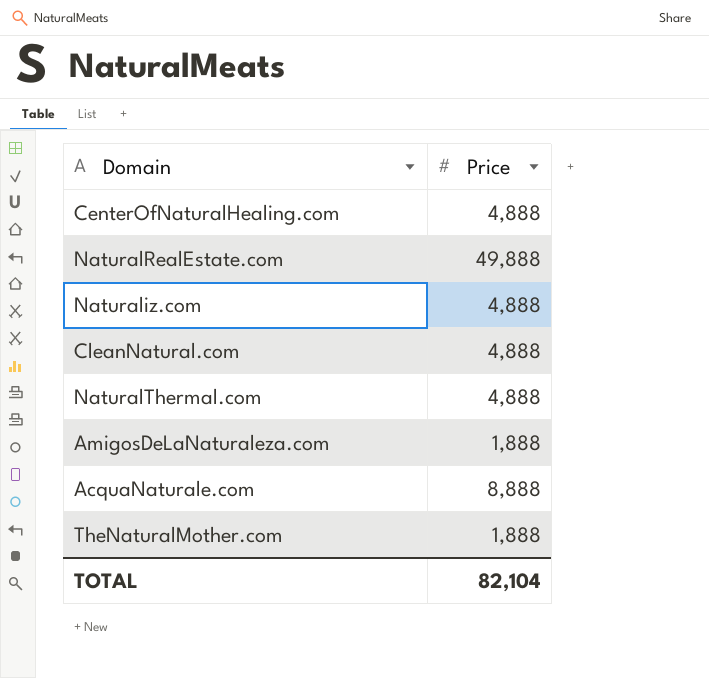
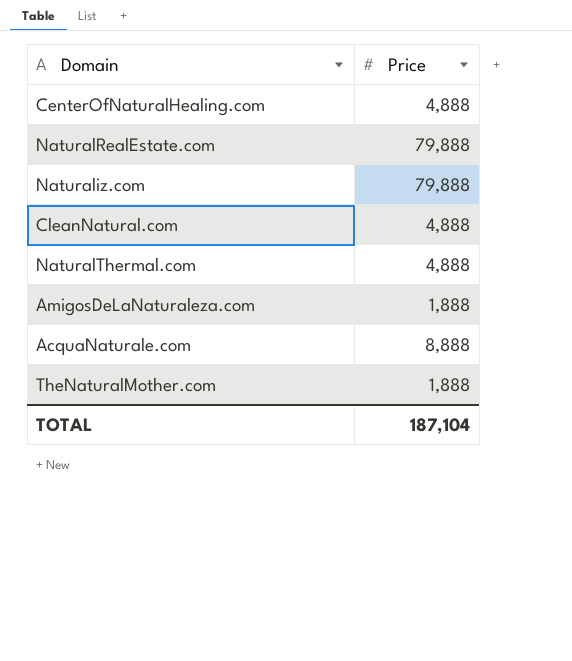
NaturalRealEstate.com | Price: 49,888 -> 79,888
Naturaliz.com | Price: 4,888 -> 79,888
TOTAL | Price: 82,104 -> 187,104

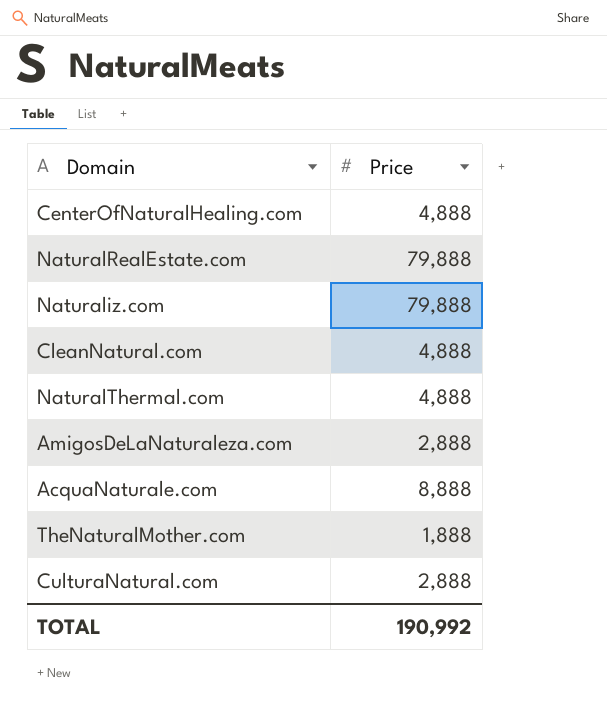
AmigosDeLaNaturaleza.com | Price: 1,888 -> 2,888
row CulturaNatural.com: none -> 2,888
TOTAL | Price: 187,104 -> 190,992

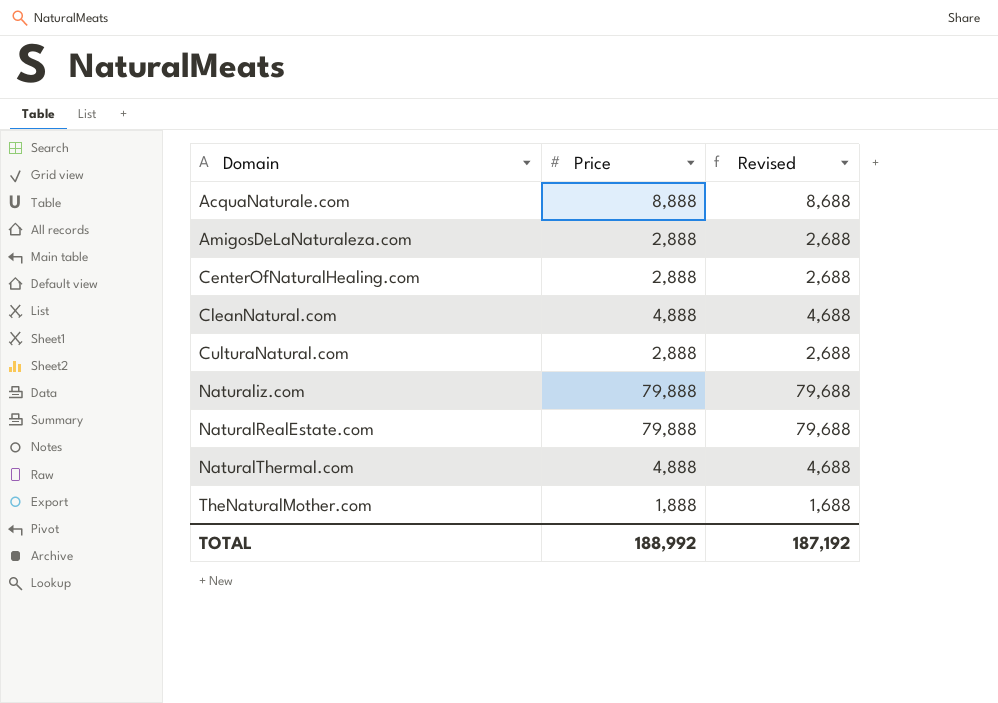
row order: none -> Domain ascending
column Revised | formula: none -> [Price] - 200
CenterOfNaturalHealing.com | Price: 4,888 -> 2,888
TOTAL | Price: 190,992 -> 188,992

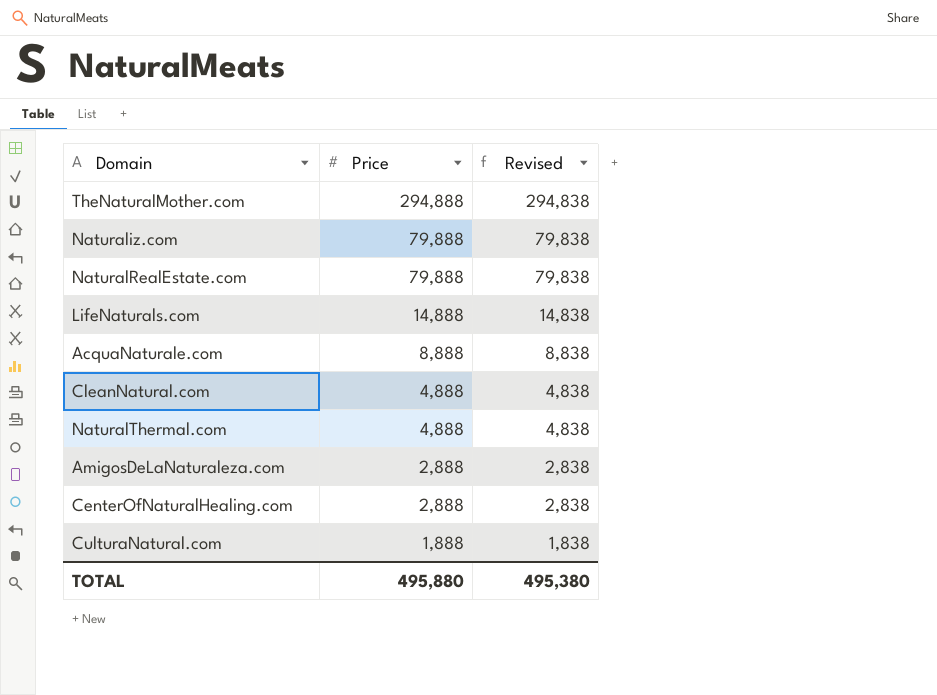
row order: Domain ascending -> Price descending
column Revised | formula: [Price] - 200 -> [Price] - 50
TheNaturalMother.com | Price: 1,888 -> 294,888
row LifeNaturals.com: none -> 14,888 | 14,838
CulturaNatural.com | Price: 2,888 -> 1,888
TOTAL | Price: 188,992 -> 495,880
TOTAL | Revised: 187,192 -> 495,380

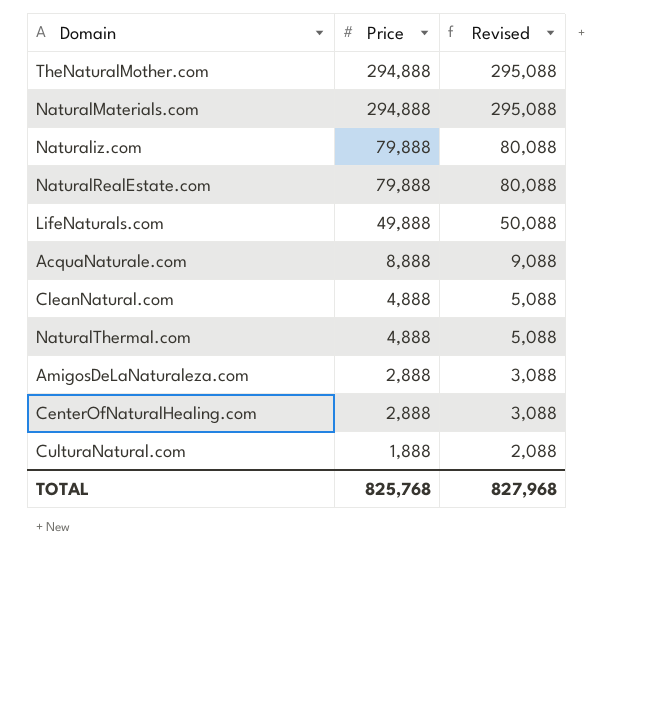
column Revised | formula: [Price] - 50 -> [Price] + 200
row NaturalMaterials.com: none -> 294,888 | 295,088
LifeNaturals.com | Price: 14,888 -> 49,888
TOTAL | Price: 495,880 -> 825,768
TOTAL | Revised: 495,380 -> 827,968

